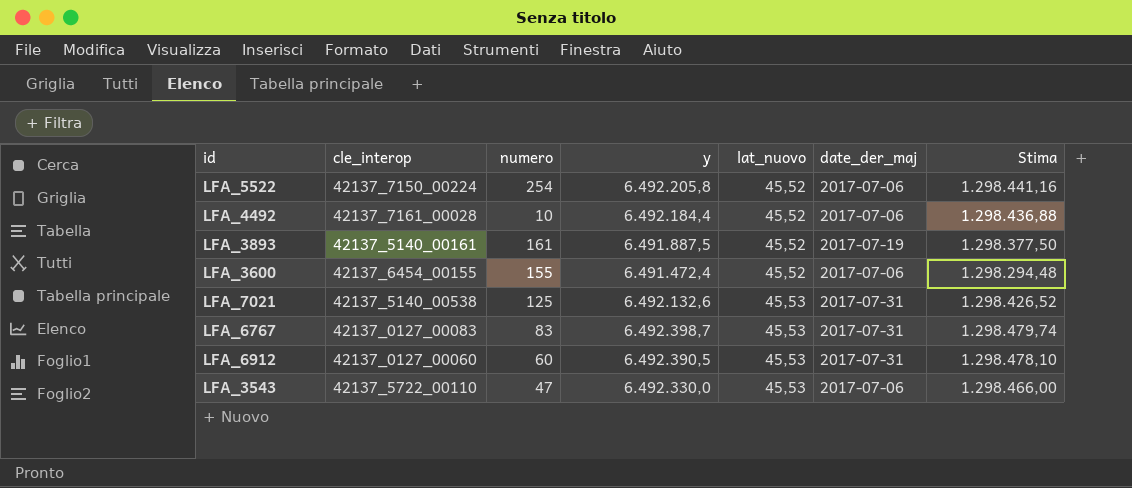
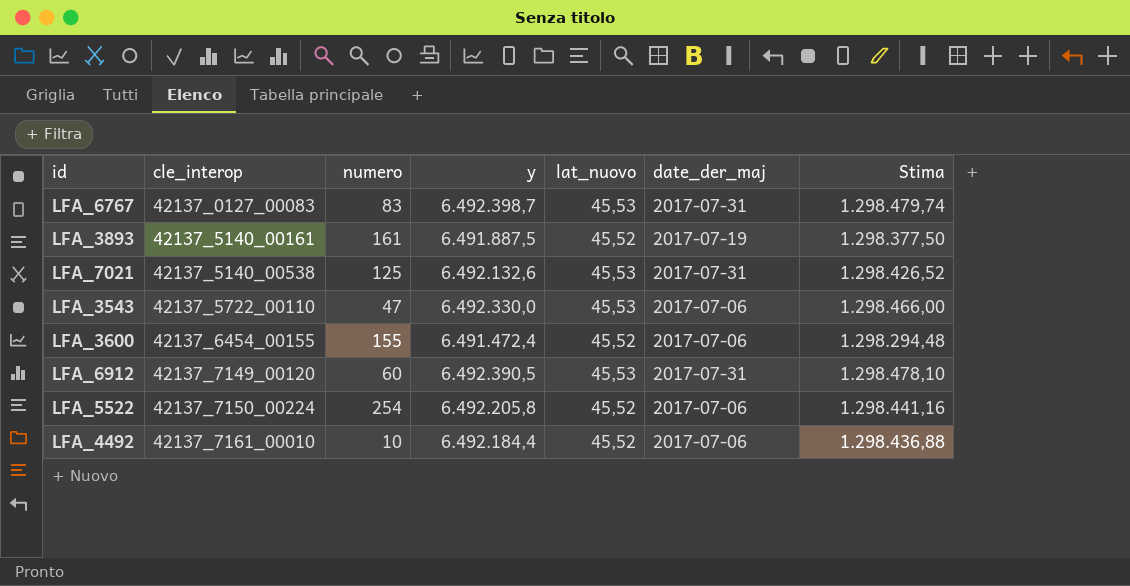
row order: lat_nuovo ascending -> cle_interop ascending
LFA_6912 | cle_interop: 42137_0127_00060 -> 42137_7149_00120
LFA_4492 | cle_interop: 42137_7161_00028 -> 42137_7161_00010

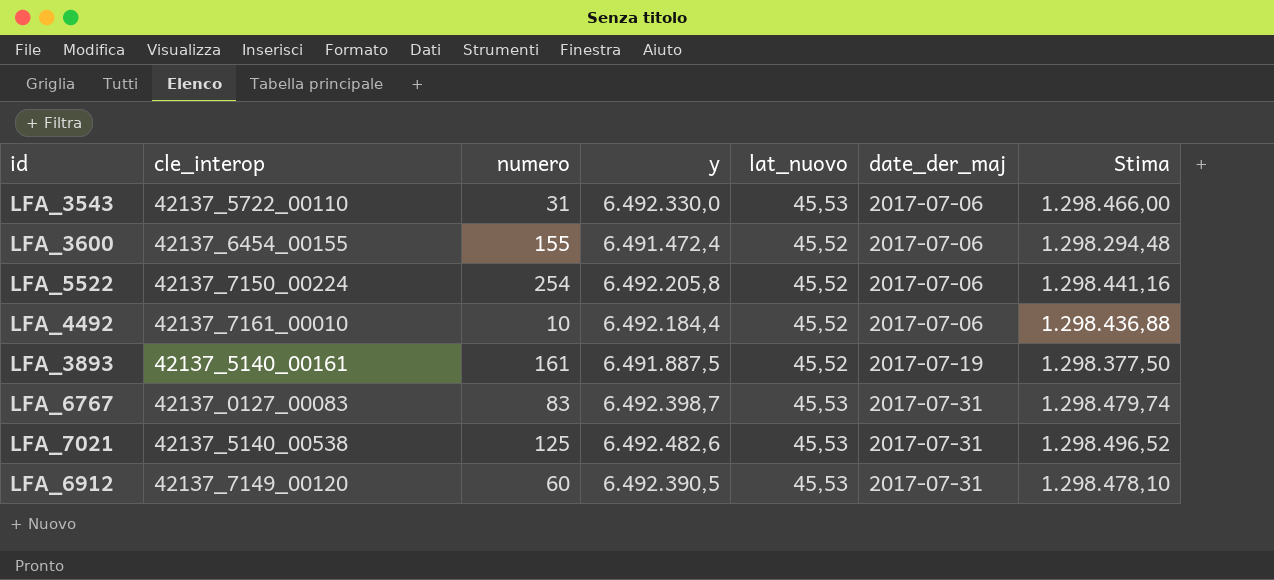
row order: cle_interop ascending -> date_der_maj ascending
LFA_3543 | numero: 47 -> 31
LFA_7021 | y: 6.492.132,6 -> 6.492.482,6
LFA_7021 | Stima: 1.298.426,52 -> 1.298.496,52

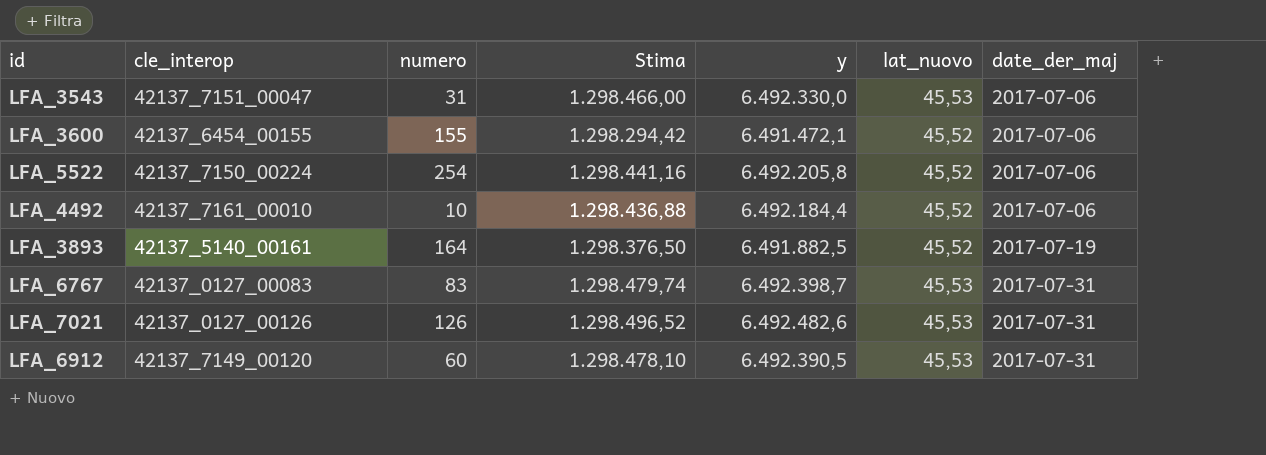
column Stima | position: 7 -> 4
LFA_3543 | cle_interop: 42137_5722_00110 -> 42137_7151_00047
LFA_3600 | Stima: 1.298.294,48 -> 1.298.294,42
LFA_3600 | y: 6.491.472,4 -> 6.491.472,1
LFA_3893 | numero: 161 -> 164
LFA_3893 | Stima: 1.298.377,50 -> 1.298.376,50
LFA_3893 | y: 6.491.887,5 -> 6.491.882,5
LFA_7021 | cle_interop: 42137_5140_00538 -> 42137_0127_00126
LFA_7021 | numero: 125 -> 126

